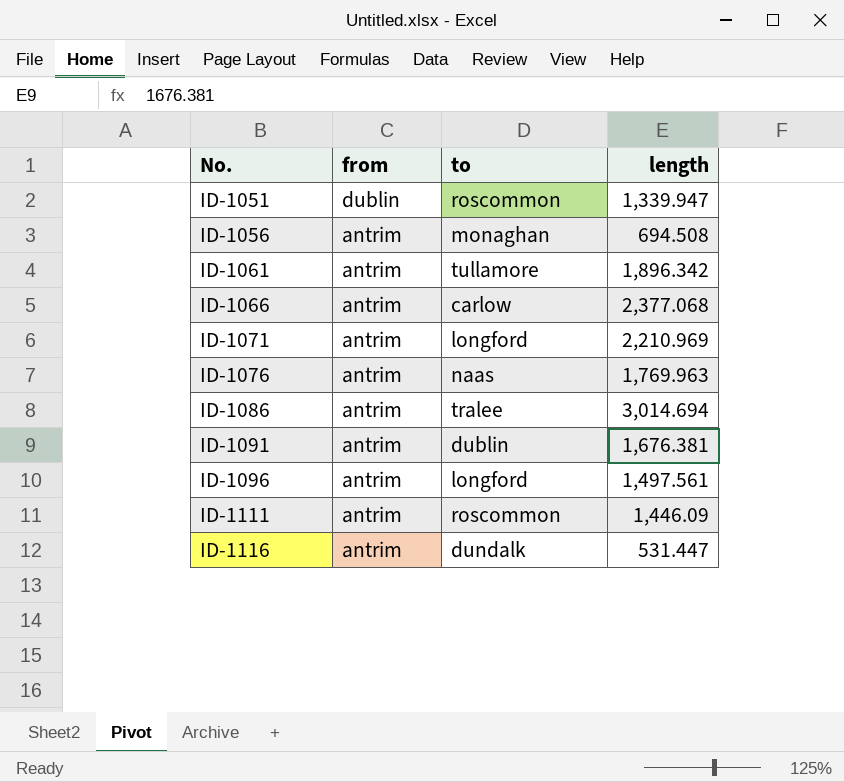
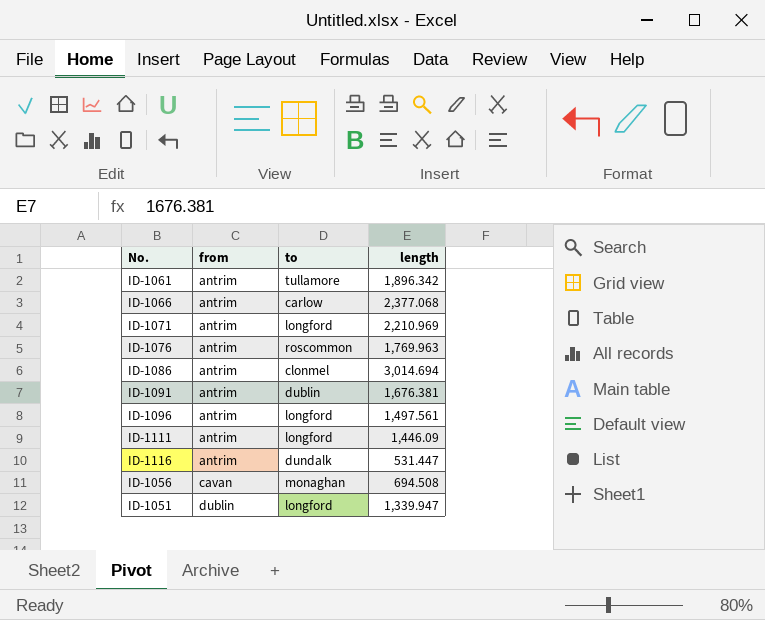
row order: No. ascending -> from ascending
ID-1076 | to: naas -> roscommon
ID-1086 | to: tralee -> clonmel
ID-1111 | to: roscommon -> longford
ID-1056 | from: antrim -> cavan
ID-1051 | to: roscommon -> longford

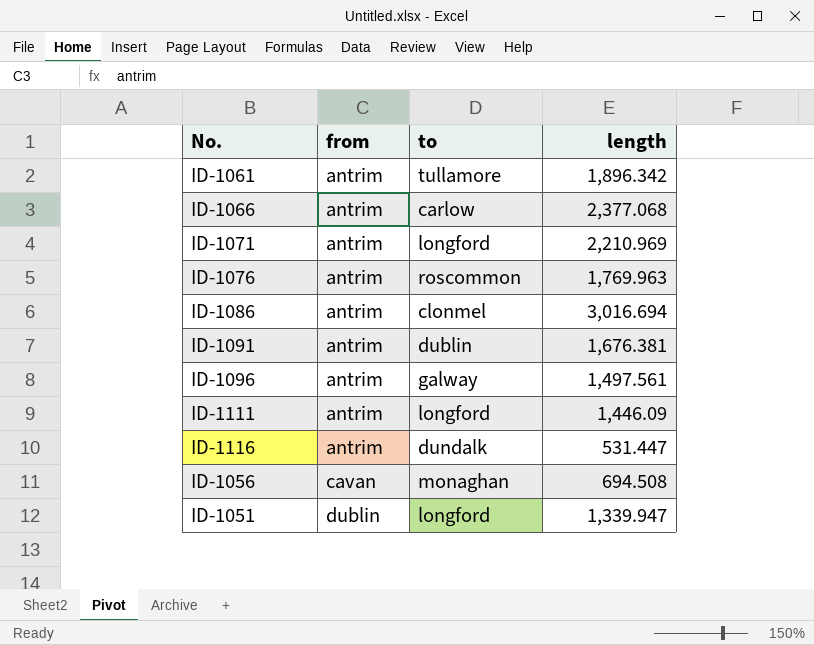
ID-1086 | length: 3,014.694 -> 3,016.694
ID-1096 | to: longford -> galway

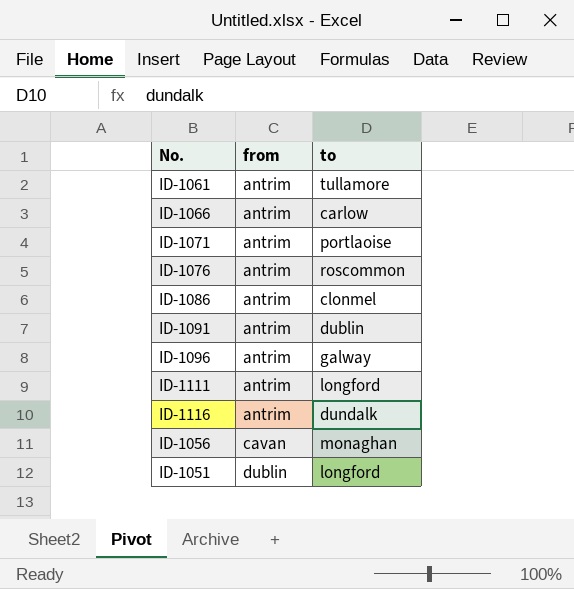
column length | position: 4 -> none
ID-1071 | to: longford -> portlaoise

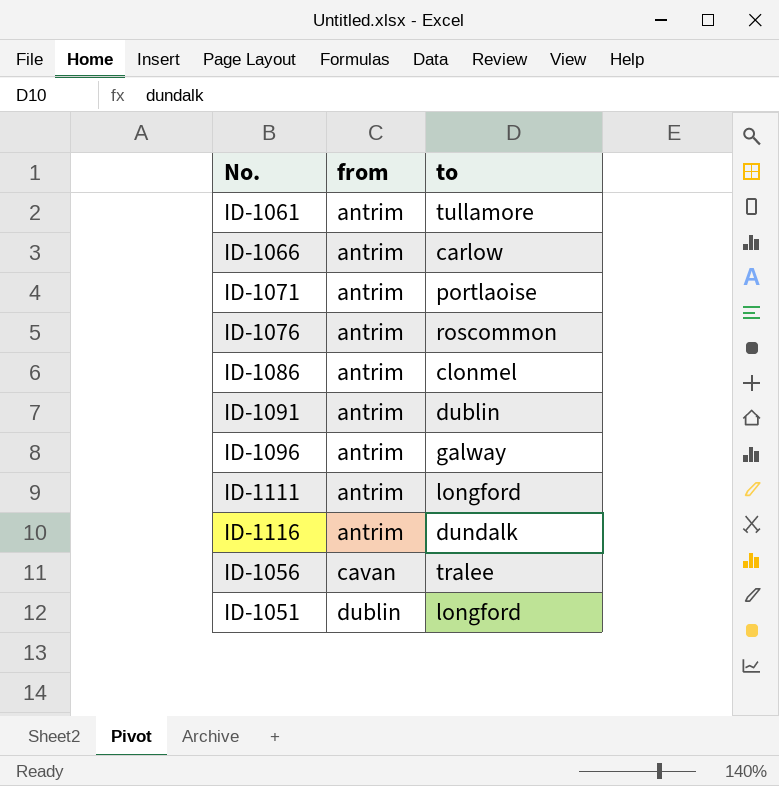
ID-1056 | to: monaghan -> tralee

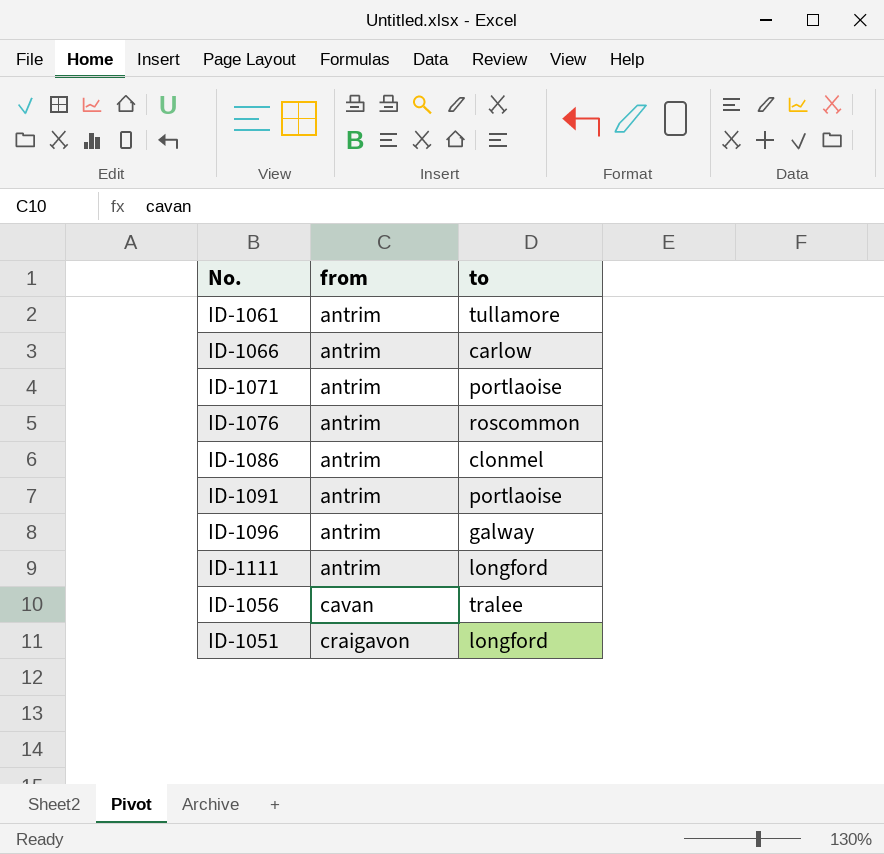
row ID-1116: antrim | dundalk -> none
ID-1091 | to: dublin -> portlaoise
ID-1051 | from: dublin -> craigavon

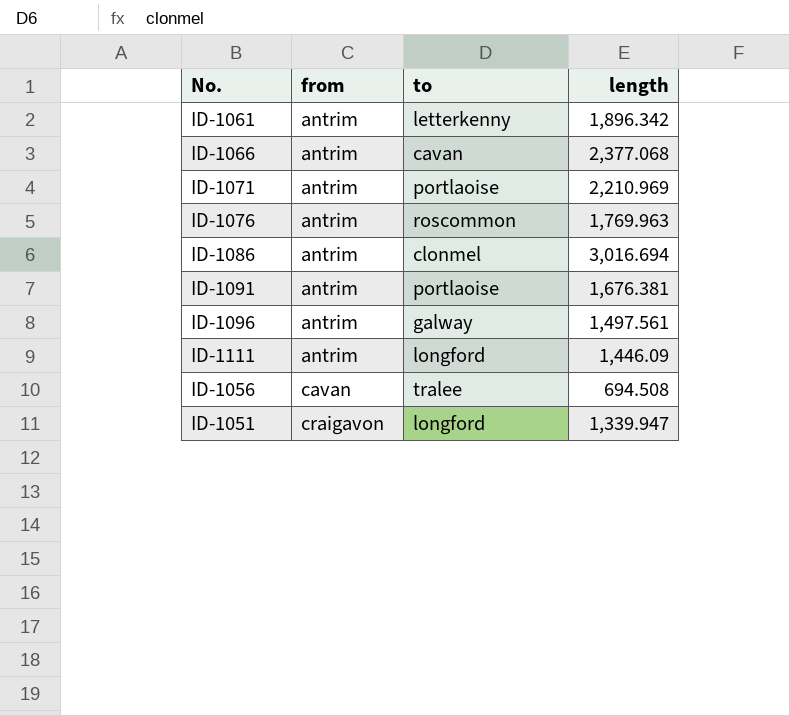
column length | position: none -> 4
ID-1061 | to: tullamore -> letterkenny
ID-1066 | to: carlow -> cavan

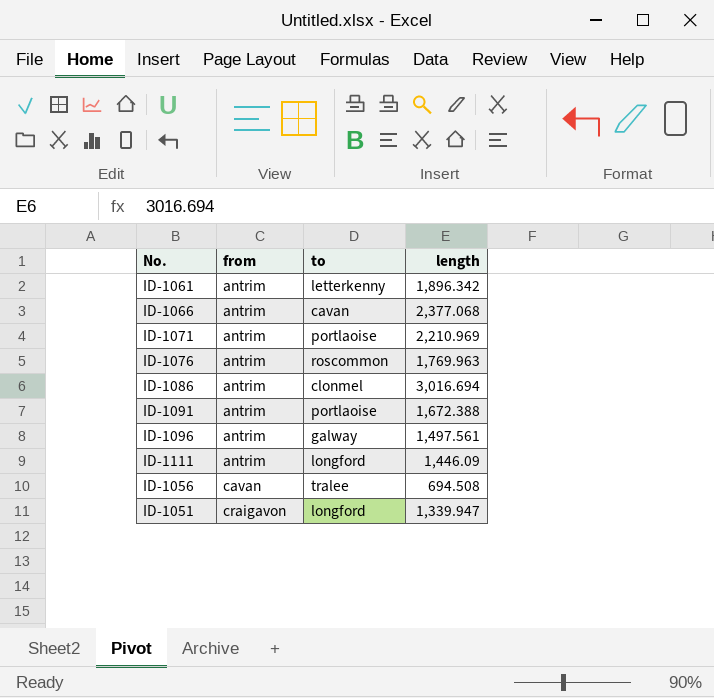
ID-1091 | length: 1,676.381 -> 1,672.388

